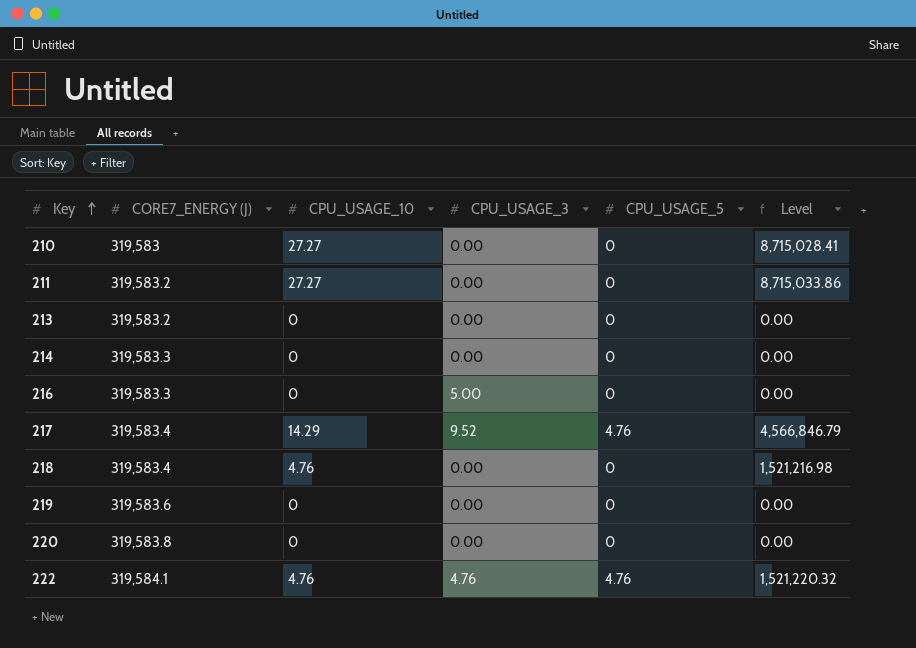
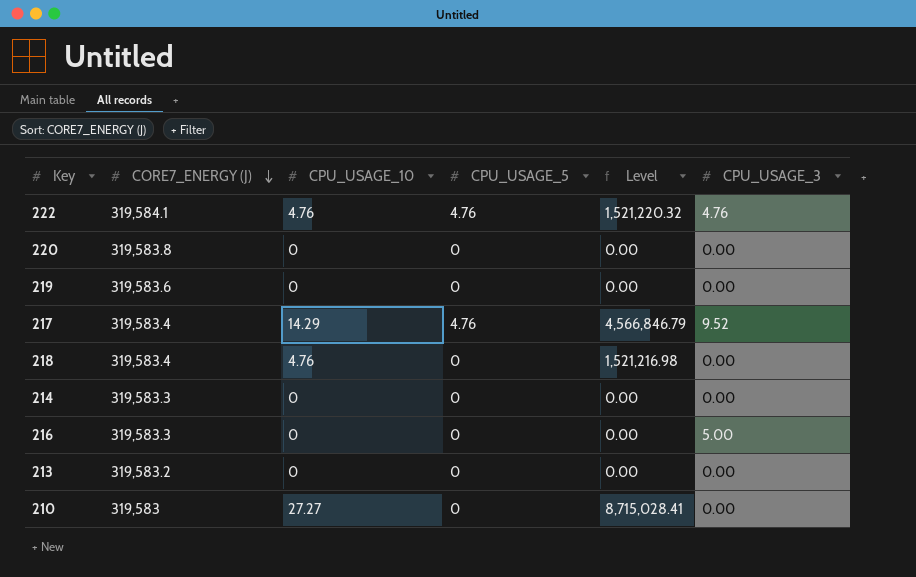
row order: Key ascending -> CORE7_ENERGY (J) descending
column CPU_USAGE_3 | position: 4 -> 6
row 211: 319,583.2 | 27.27 | 0.00 | 0 | 8,715,033.86 -> none

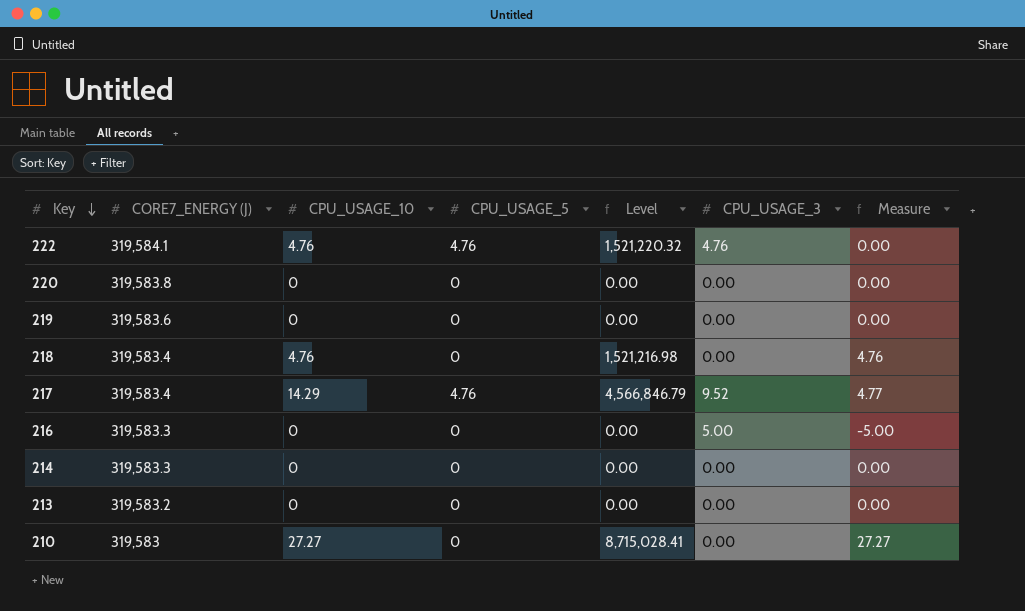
row order: CORE7_ENERGY (J) descending -> Key descending
column Measure | formula: none -> [CPU_USAGE_10] - [CPU_USAGE_3]

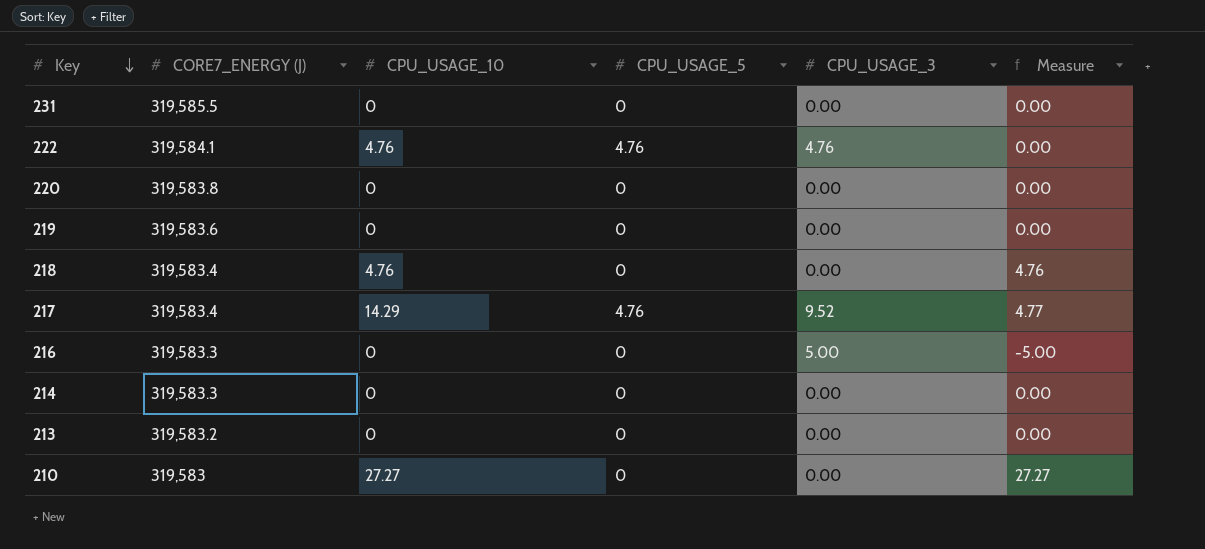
column Level | formula: [CORE7_ENERGY (J)] * [CPU_USAGE_10] -> none
row 231: none -> 319,585.5 | 0 | 0 | 0.00 | 0.00

